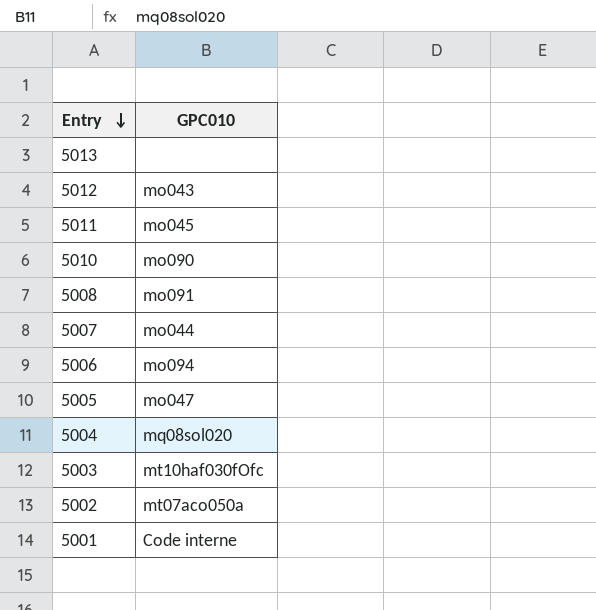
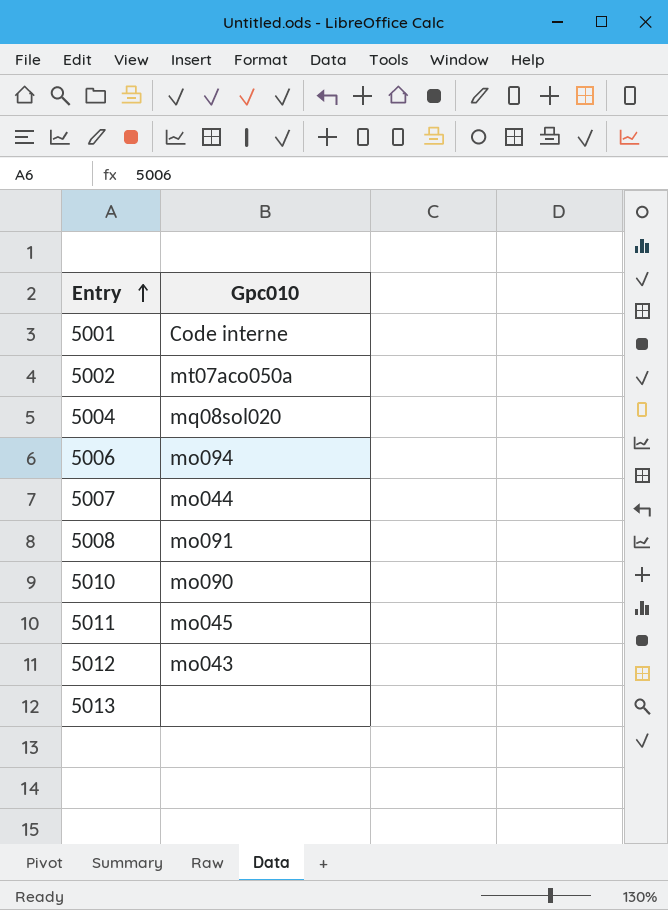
row order: Entry descending -> Entry ascending
column name: GPC010 -> Gpc010
row 5005: mo047 -> none
row 5003: mt10haf030fOfc -> none

